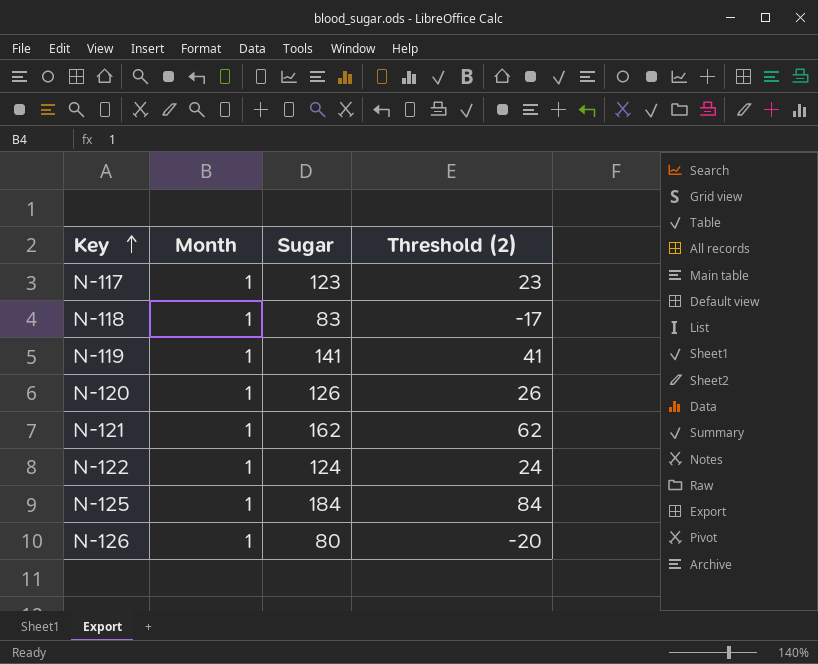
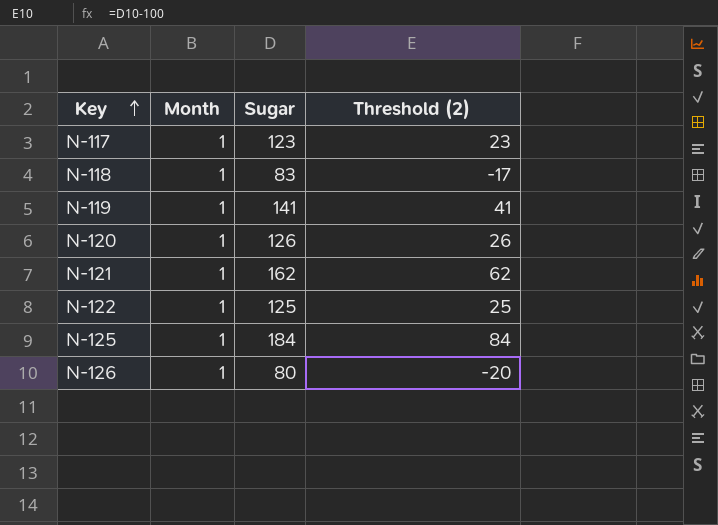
N-122 | Sugar: 124 -> 125
N-122 | Threshold (2): 24 -> 25

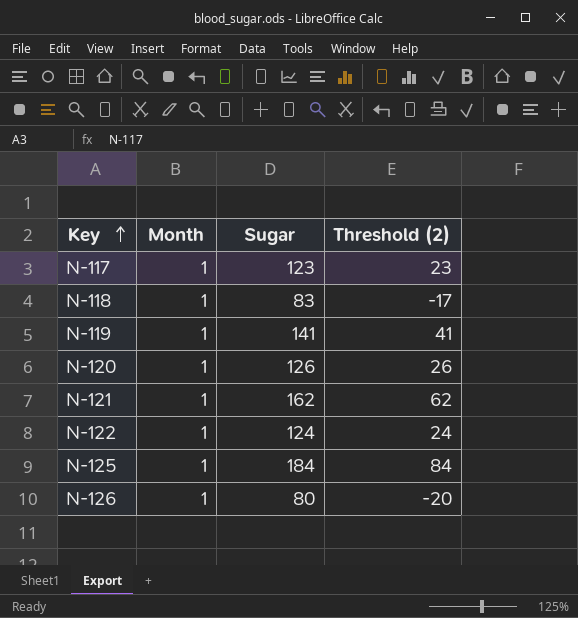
N-122 | Sugar: 125 -> 124
N-122 | Threshold (2): 25 -> 24

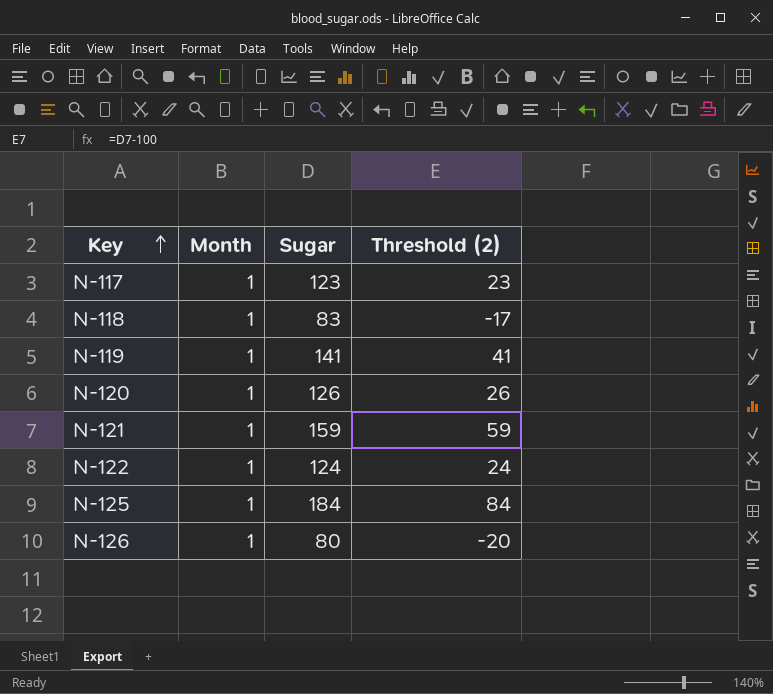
N-121 | Sugar: 162 -> 159
N-121 | Threshold (2): 62 -> 59

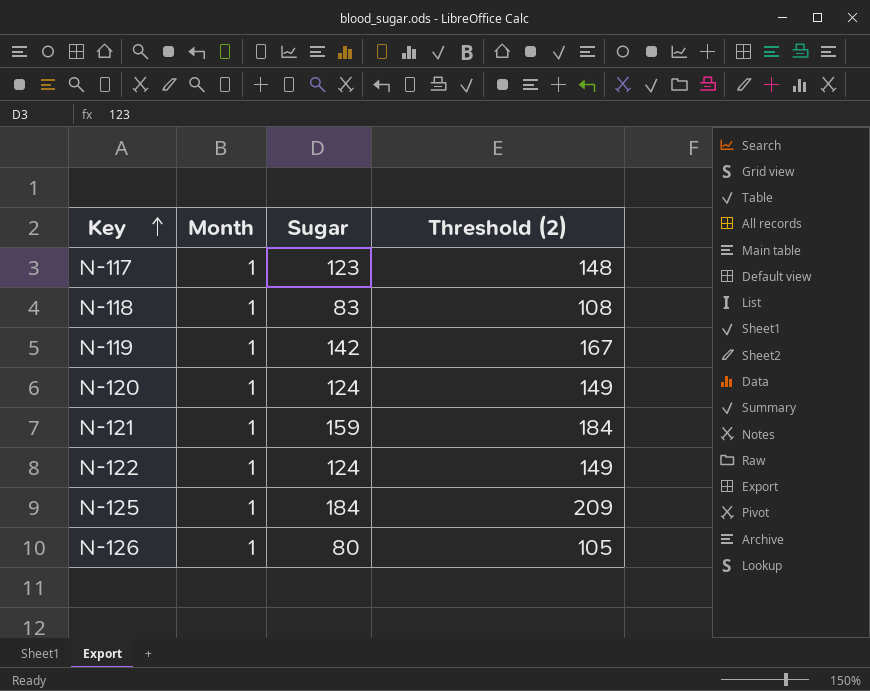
column Threshold (2) | formula: [Sugar] - 100 -> [Sugar] + 25
N-119 | Sugar: 141 -> 142
N-120 | Sugar: 126 -> 124

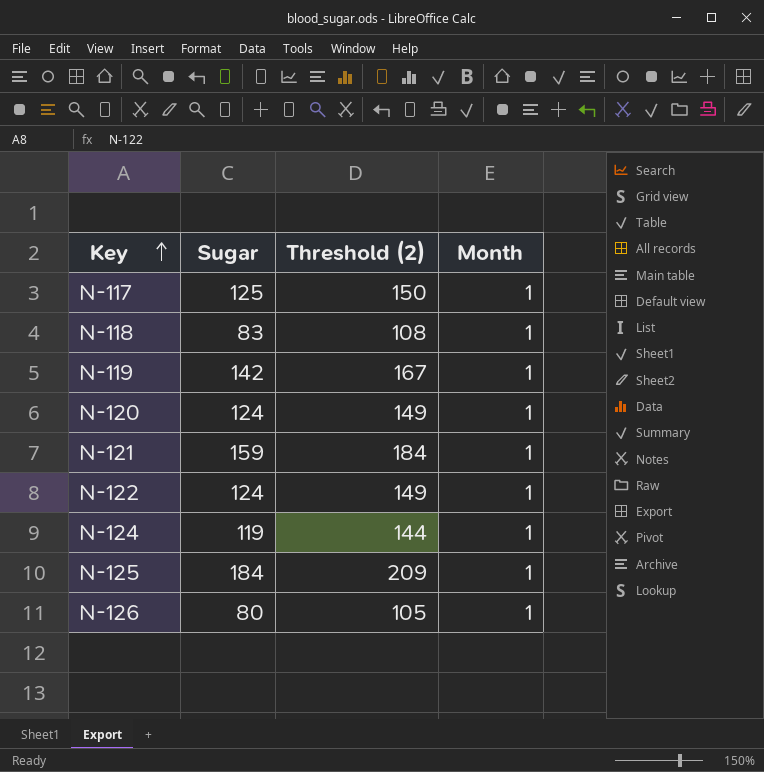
column Month | position: 2 -> 4
N-117 | Sugar: 123 -> 125
N-117 | Threshold (2): 148 -> 150
row N-124: none -> 119 | 144 | 1

